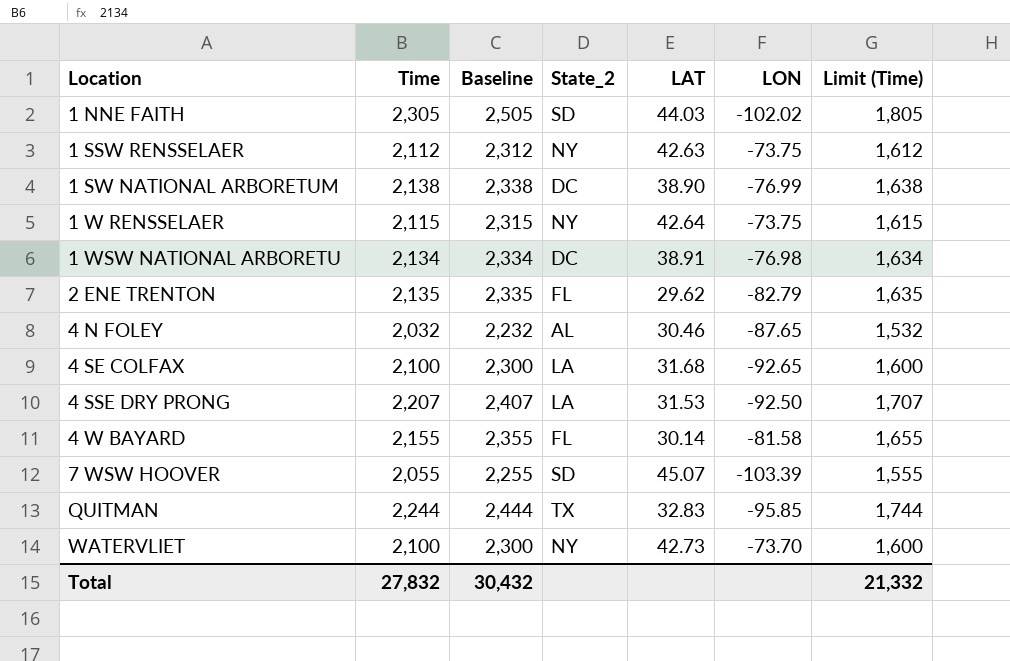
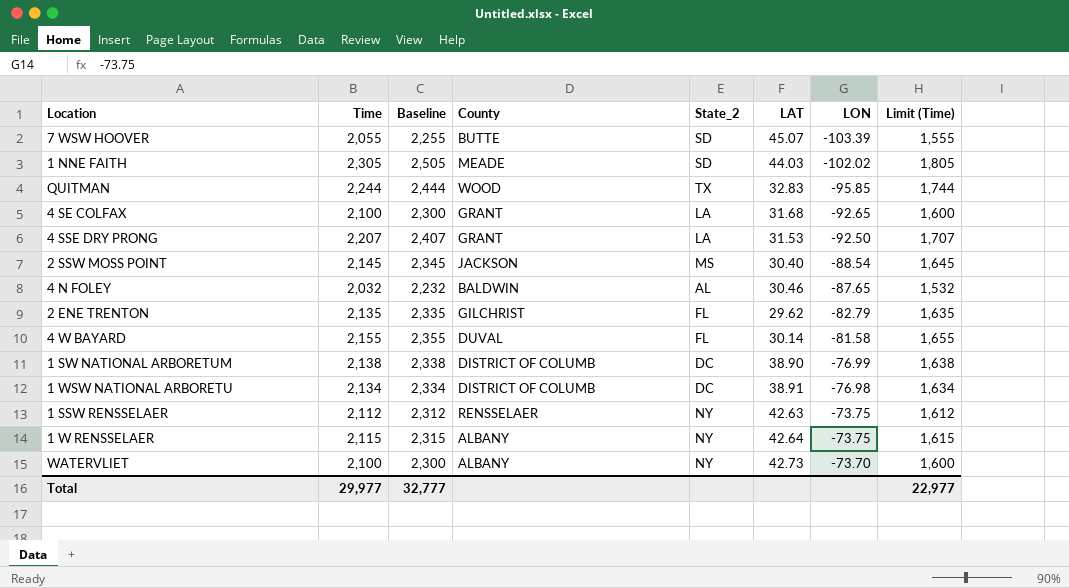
row order: Location ascending -> LON ascending
column County | position: none -> 4
row 2 SSW MOSS POINT: none -> 2,145 | 2,345 | JACKSON | MS | 30.40 | -88.54 | 1,645
Total | Time: 27,832 -> 29,977
Total | Baseline: 30,432 -> 32,777
Total | Limit (Time): 21,332 -> 22,977

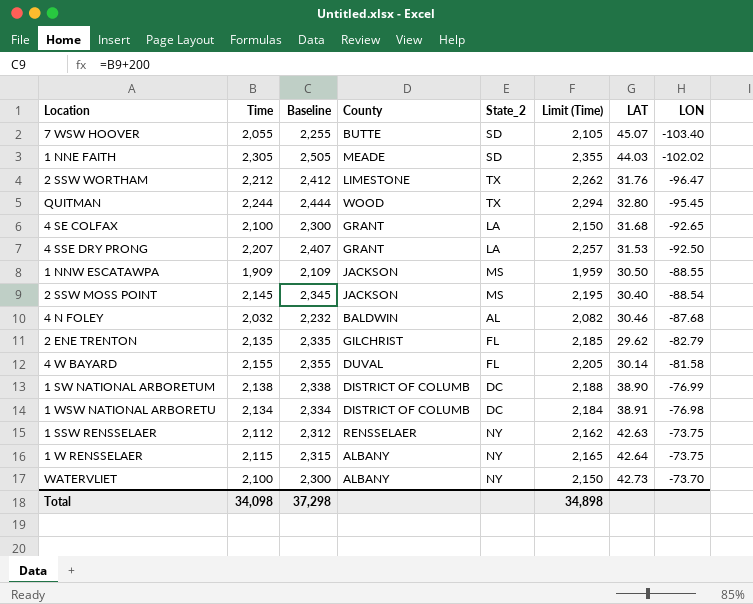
column Limit (Time) | formula: [Time] - 500 -> [Time] + 50
column Limit (Time) | position: 8 -> 6
7 WSW HOOVER | LON: -103.39 -> -103.40
row 2 SSW WORTHAM: none -> 2,212 | 2,412 | LIMESTONE | TX | 2,262 | 31.76 | -96.47
QUITMAN | LAT: 32.83 -> 32.80
QUITMAN | LON: -95.85 -> -95.45
row 1 NNW ESCATAWPA: none -> 1,909 | 2,109 | JACKSON | MS | 1,959 | 30.50 | -88.55
4 N FOLEY | LON: -87.65 -> -87.68
Total | Time: 29,977 -> 34,098
Total | Baseline: 32,777 -> 37,298
Total | Limit (Time): 22,977 -> 34,898

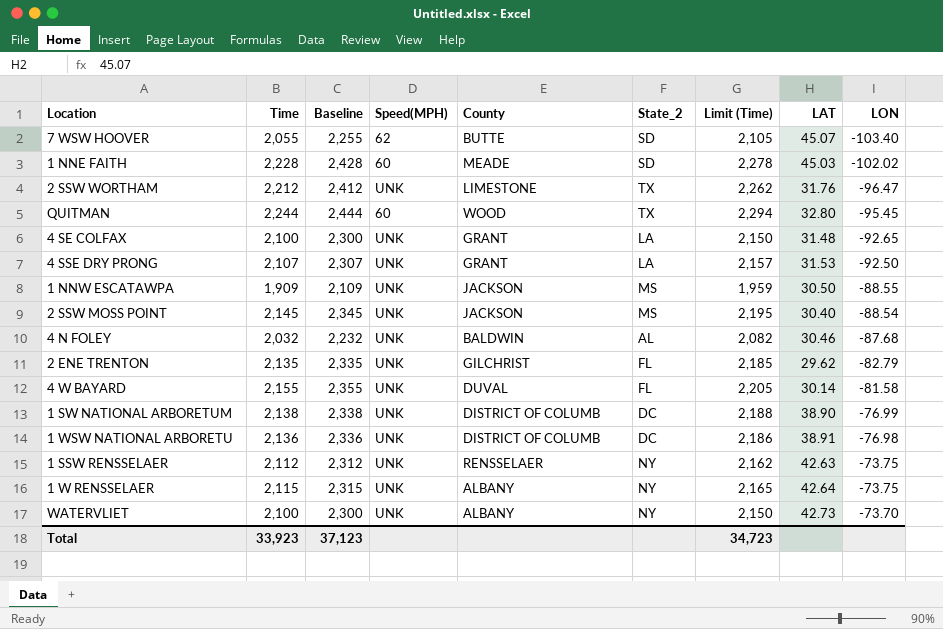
column Speed(MPH) | position: none -> 4
1 NNE FAITH | Time: 2,305 -> 2,228
1 NNE FAITH | Baseline: 2,505 -> 2,428
1 NNE FAITH | Limit (Time): 2,355 -> 2,278
1 NNE FAITH | LAT: 44.03 -> 45.03
4 SE COLFAX | LAT: 31.68 -> 31.48
4 SSE DRY PRONG | Time: 2,207 -> 2,107
4 SSE DRY PRONG | Baseline: 2,407 -> 2,307
4 SSE DRY PRONG | Limit (Time): 2,257 -> 2,157
1 WSW NATIONAL ARBORETU | Time: 2,134 -> 2,136
1 WSW NATIONAL ARBORETU | Baseline: 2,334 -> 2,336
1 WSW NATIONAL ARBORETU | Limit (Time): 2,184 -> 2,186
Total | Time: 34,098 -> 33,923
Total | Baseline: 37,298 -> 37,123
Total | Limit (Time): 34,898 -> 34,723

